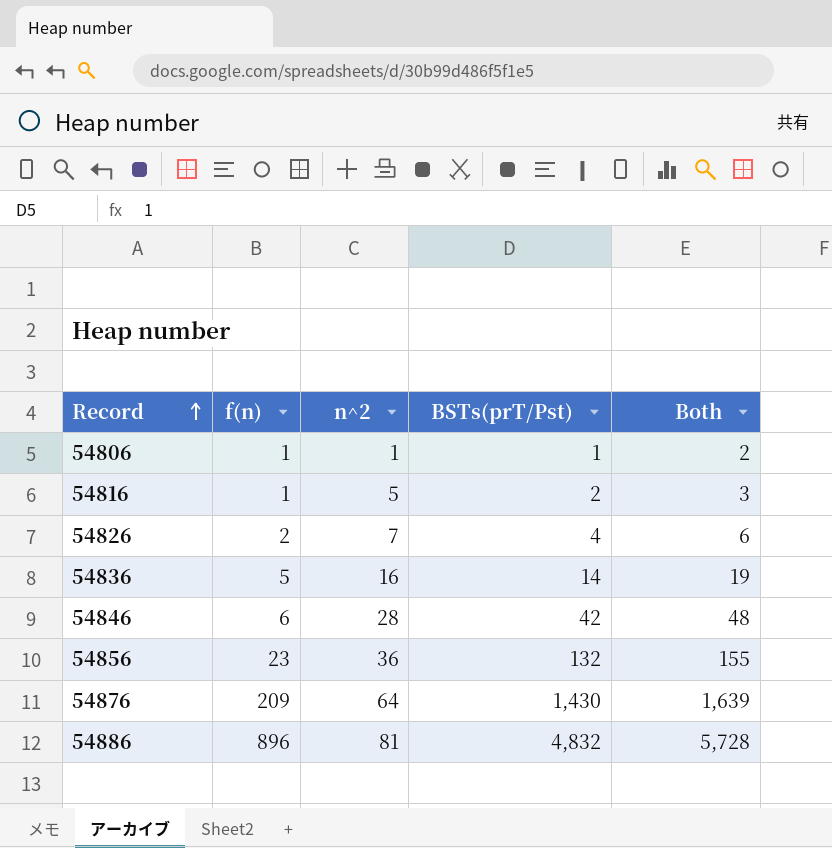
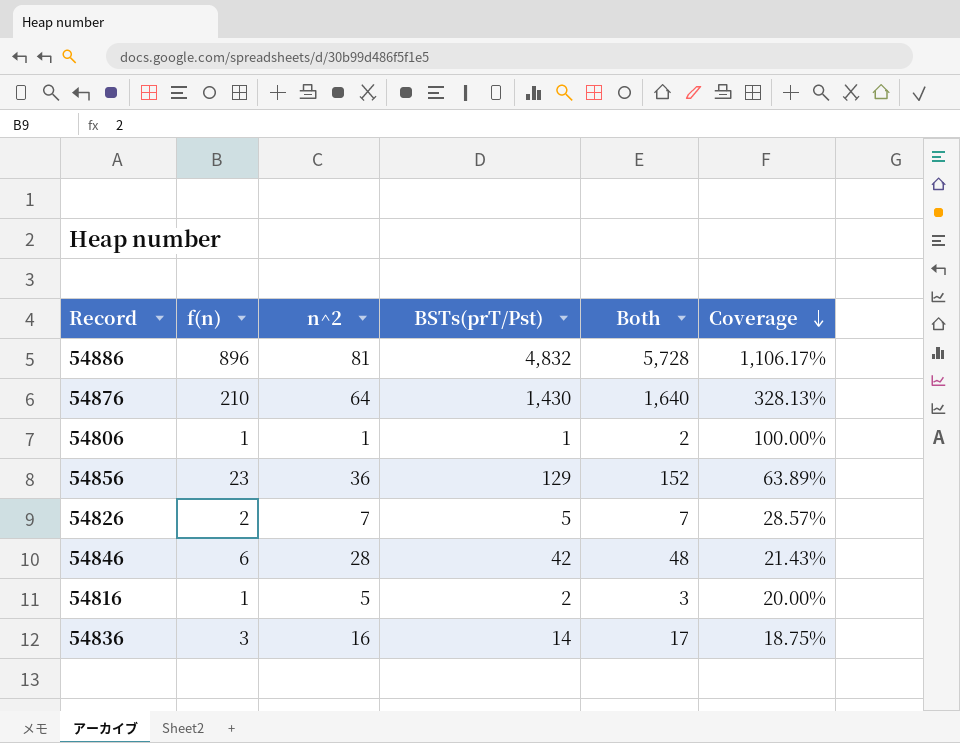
row order: Record ascending -> Coverage descending
column Coverage | formula: none -> [f(n)] / [n^2]
54876 | f(n): 209 -> 210
54876 | Both: 1,639 -> 1,640
54856 | BSTs(prT/Pst): 132 -> 129
54856 | Both: 155 -> 152
54826 | BSTs(prT/Pst): 4 -> 5
54826 | Both: 6 -> 7
54836 | f(n): 5 -> 3
54836 | Both: 19 -> 17

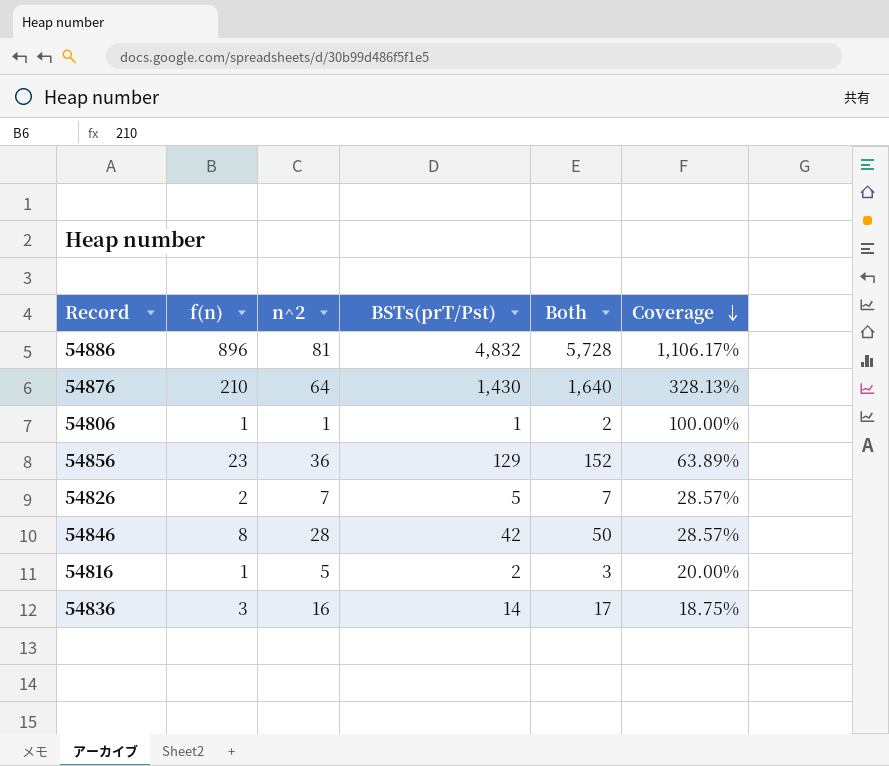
54846 | f(n): 6 -> 8
54846 | Both: 48 -> 50
54846 | Coverage: 21.43% -> 28.57%

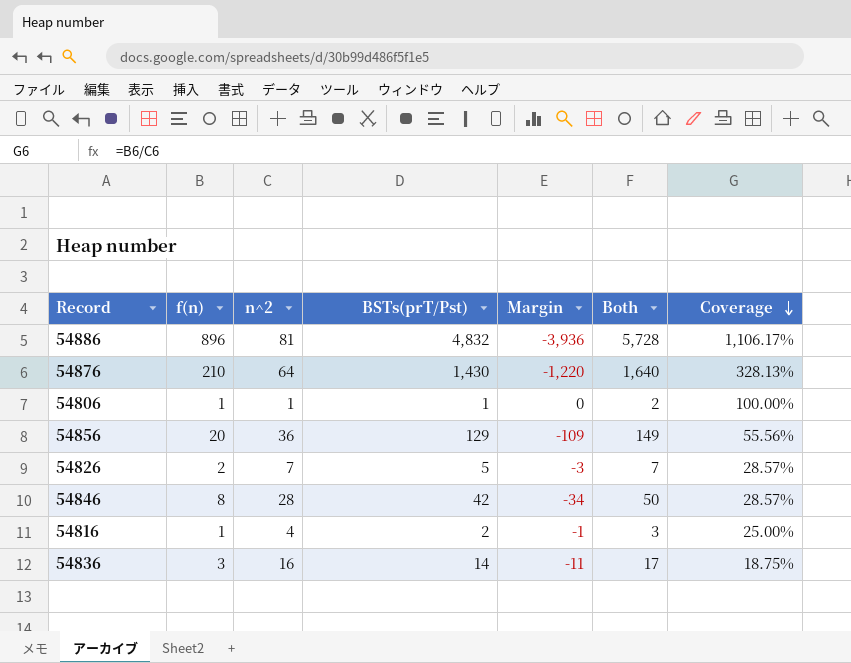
column Margin | formula: none -> [f(n)] - [BSTs(prT/Pst)]
54856 | f(n): 23 -> 20
54856 | Both: 152 -> 149
54856 | Coverage: 63.89% -> 55.56%
54816 | n^2: 5 -> 4
54816 | Coverage: 20.00% -> 25.00%

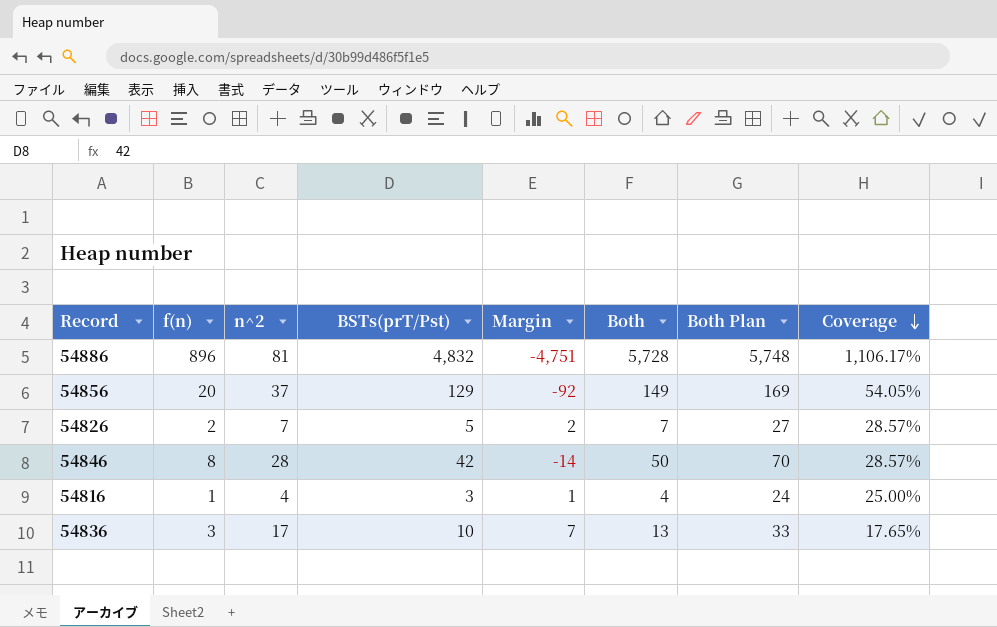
column Margin | formula: [f(n)] - [BSTs(prT/Pst)] -> [n^2] - [BSTs(prT/Pst)]
column Both Plan | formula: none -> [Both] + 20
row 54876: 210 | 64 | 1,430 | -1,220 | 1,640 | 328.13% -> none
row 54806: 1 | 1 | 1 | 0 | 2 | 100.00% -> none
54856 | n^2: 36 -> 37
54856 | Coverage: 55.56% -> 54.05%
54816 | BSTs(prT/Pst): 2 -> 3
54816 | Both: 3 -> 4
54836 | n^2: 16 -> 17
54836 | BSTs(prT/Pst): 14 -> 10
54836 | Both: 17 -> 13
54836 | Coverage: 18.75% -> 17.65%

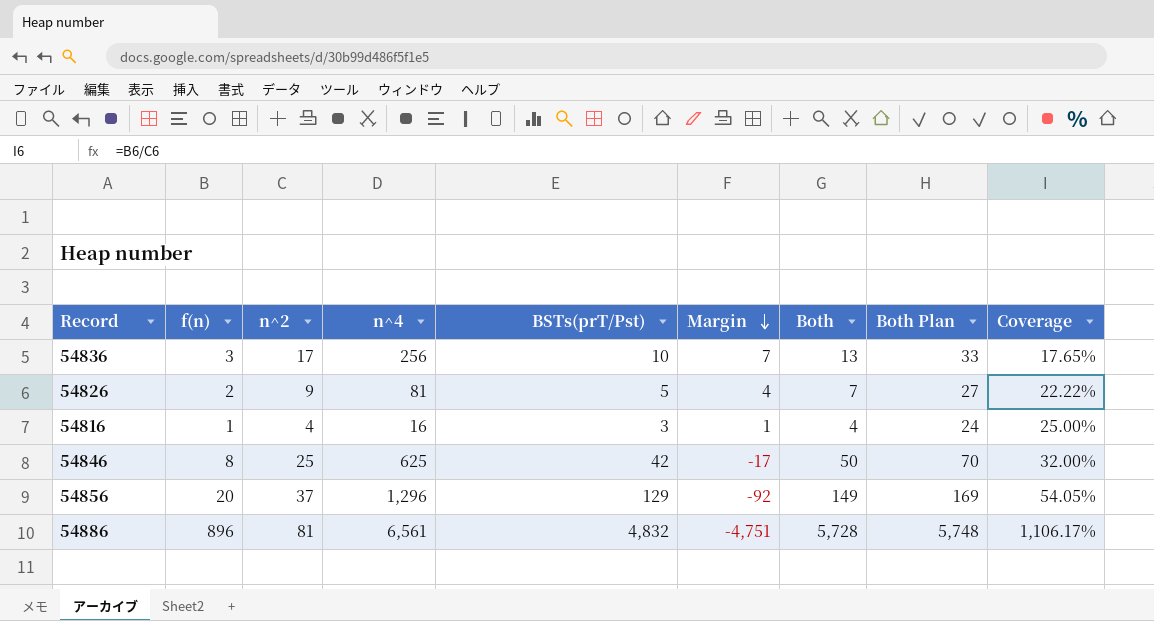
row order: Coverage descending -> Margin descending
column n^4 | position: none -> 4
54826 | n^2: 7 -> 9
54826 | Margin: 2 -> 4
54826 | Coverage: 28.57% -> 22.22%
54846 | n^2: 28 -> 25
54846 | Margin: -14 -> -17
54846 | Coverage: 28.57% -> 32.00%

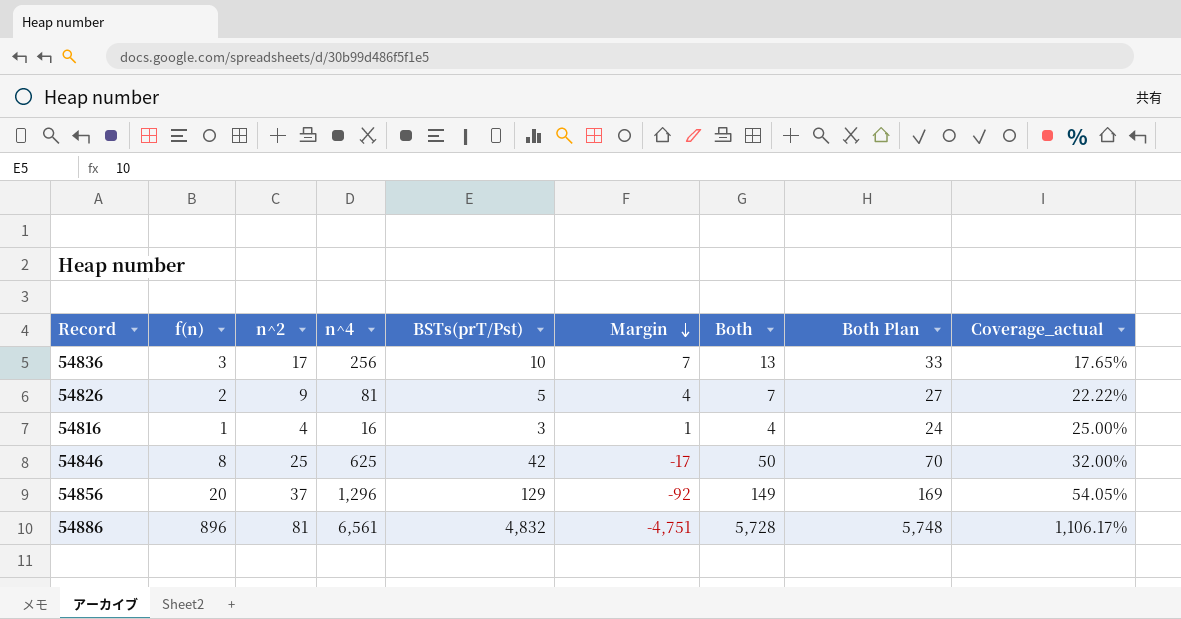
column name: Coverage -> Coverage_actual

